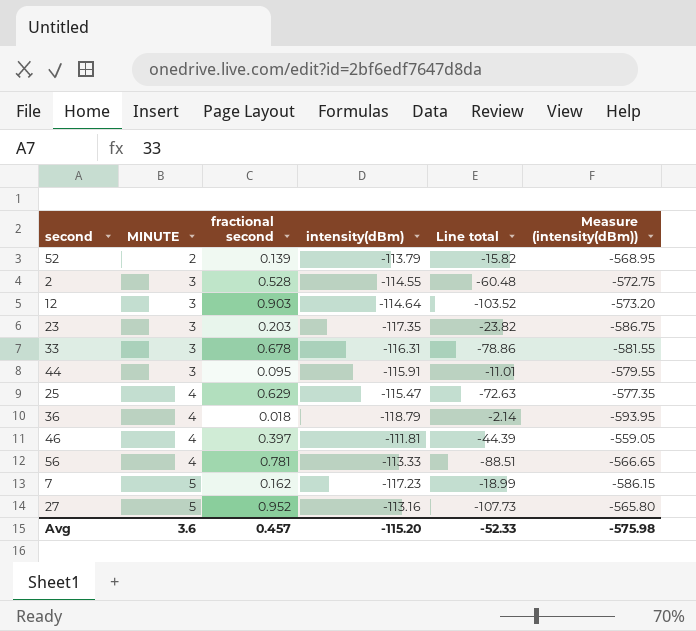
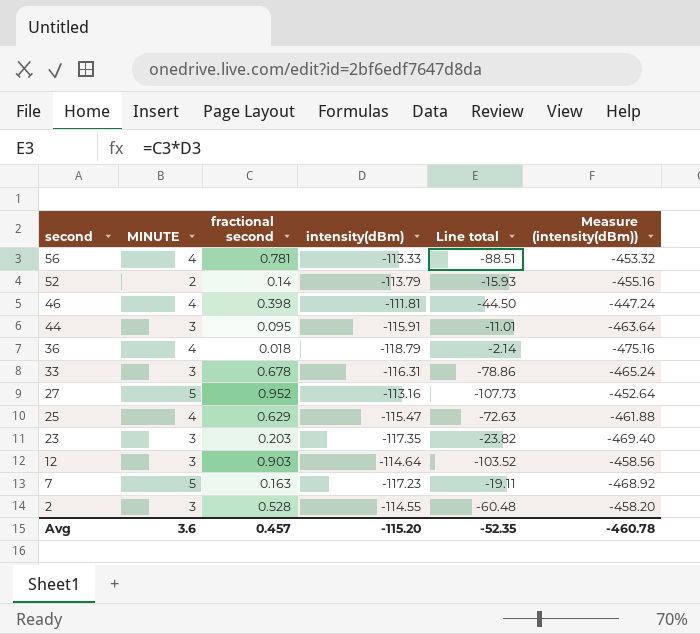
row order: MINUTE ascending -> second descending
column Measure (intensity(dBm)) | formula: [intensity(dBm)] * 5 -> [intensity(dBm)] * 4
52 | fractional second: 0.139 -> 0.14
52 | Line total: -15.82 -> -15.93
46 | fractional second: 0.397 -> 0.398
46 | Line total: -44.39 -> -44.50
7 | fractional second: 0.162 -> 0.163
7 | Line total: -18.99 -> -19.11
Avg | Line total: -52.33 -> -52.35
Avg | Measure (intensity(dBm)): -575.98 -> -460.78

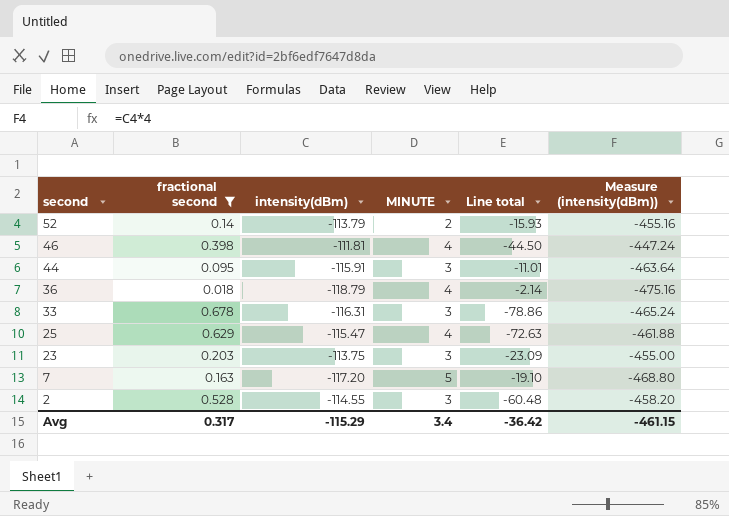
filter: none -> fractional second <= 0.678
column MINUTE | position: 2 -> 4
23 | intensity(dBm): -117.35 -> -113.75
23 | Line total: -23.82 -> -23.09
23 | Measure (intensity(dBm)): -469.40 -> -455.00
7 | intensity(dBm): -117.23 -> -117.20
7 | Line total: -19.11 -> -19.10
7 | Measure (intensity(dBm)): -468.92 -> -468.80
Avg | fractional second: 0.457 -> 0.317
Avg | intensity(dBm): -115.20 -> -115.29
Avg | MINUTE: 3.6 -> 3.4
Avg | Line total: -52.35 -> -36.42
Avg | Measure (intensity(dBm)): -460.78 -> -461.15

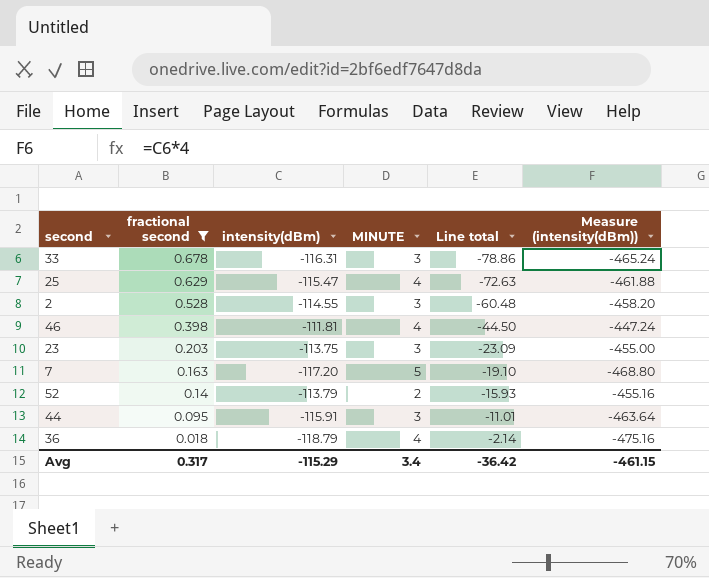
row order: second descending -> fractional second descending

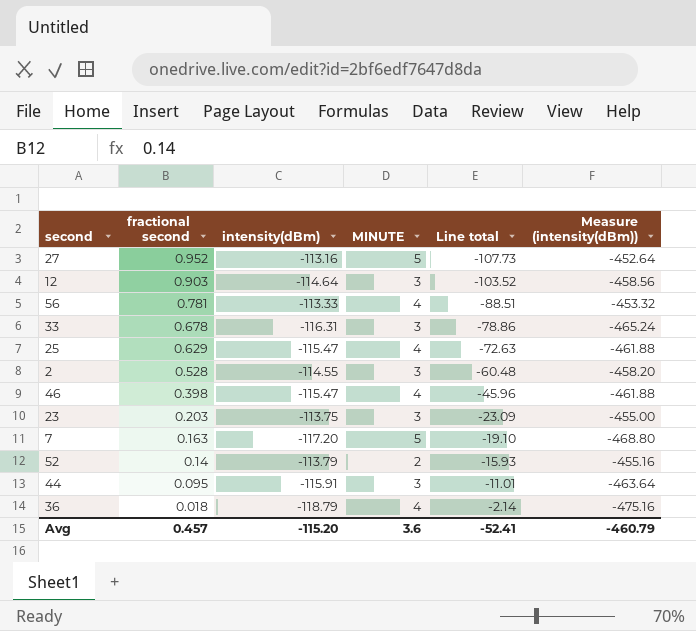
filter: fractional second <= 0.678 -> none
46 | intensity(dBm): -111.81 -> -115.47
46 | Line total: -44.50 -> -45.96
46 | Measure (intensity(dBm)): -447.24 -> -461.88
Avg | fractional second: 0.317 -> 0.457
Avg | intensity(dBm): -115.29 -> -115.20
Avg | MINUTE: 3.4 -> 3.6
Avg | Line total: -36.42 -> -52.41
Avg | Measure (intensity(dBm)): -461.15 -> -460.79

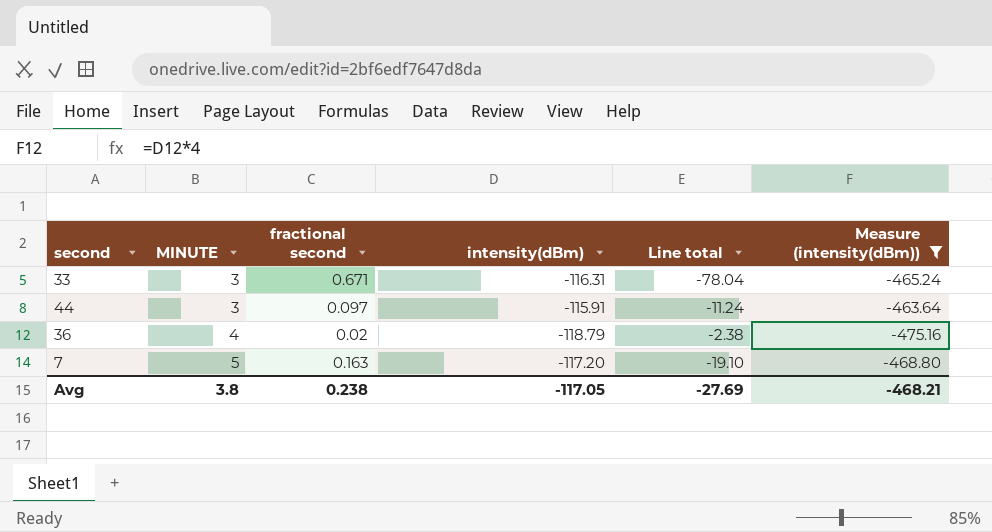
filter: none -> Measure (intensity(dBm)) <= -463.64
row order: fractional second descending -> MINUTE ascending
column MINUTE | position: 4 -> 2
33 | fractional second: 0.678 -> 0.671
33 | Line total: -78.86 -> -78.04
44 | fractional second: 0.095 -> 0.097
44 | Line total: -11.01 -> -11.24
36 | fractional second: 0.018 -> 0.02
36 | Line total: -2.14 -> -2.38
Avg | MINUTE: 3.6 -> 3.8
Avg | fractional second: 0.457 -> 0.238
Avg | intensity(dBm): -115.20 -> -117.05
Avg | Line total: -52.41 -> -27.69
Avg | Measure (intensity(dBm)): -460.79 -> -468.21

